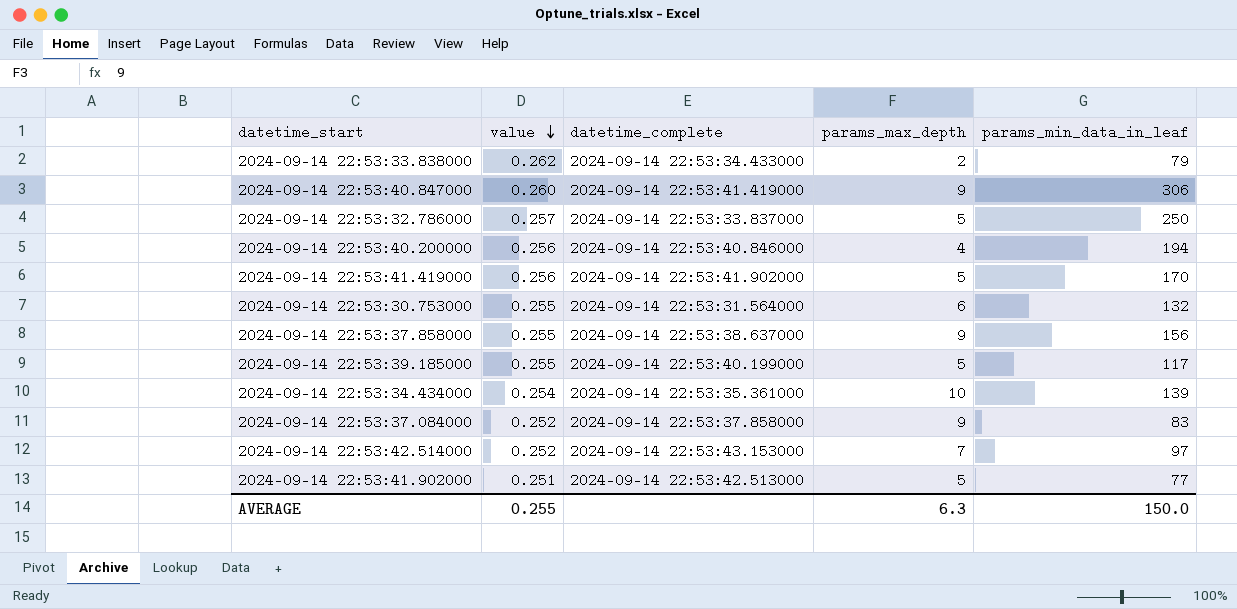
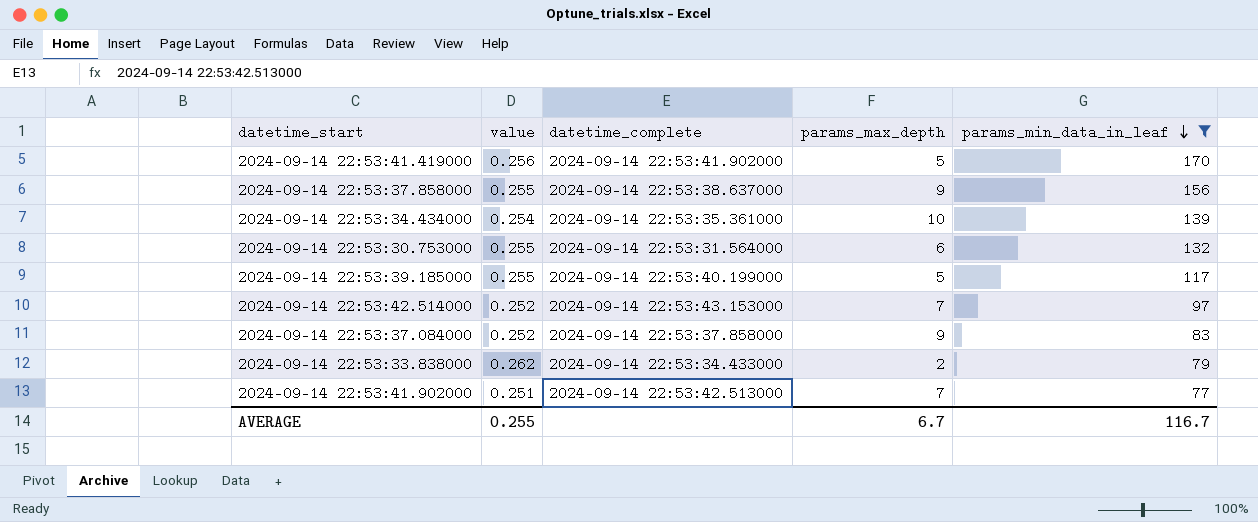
filter: none -> params_min_data_in_leaf <= 170
row order: value descending -> params_min_data_in_leaf descending
2024-09-14 22:53:41.902000 | params_max_depth: 5 -> 7
AVERAGE | params_max_depth: 6.3 -> 6.7
AVERAGE | params_min_data_in_leaf: 150.0 -> 116.7

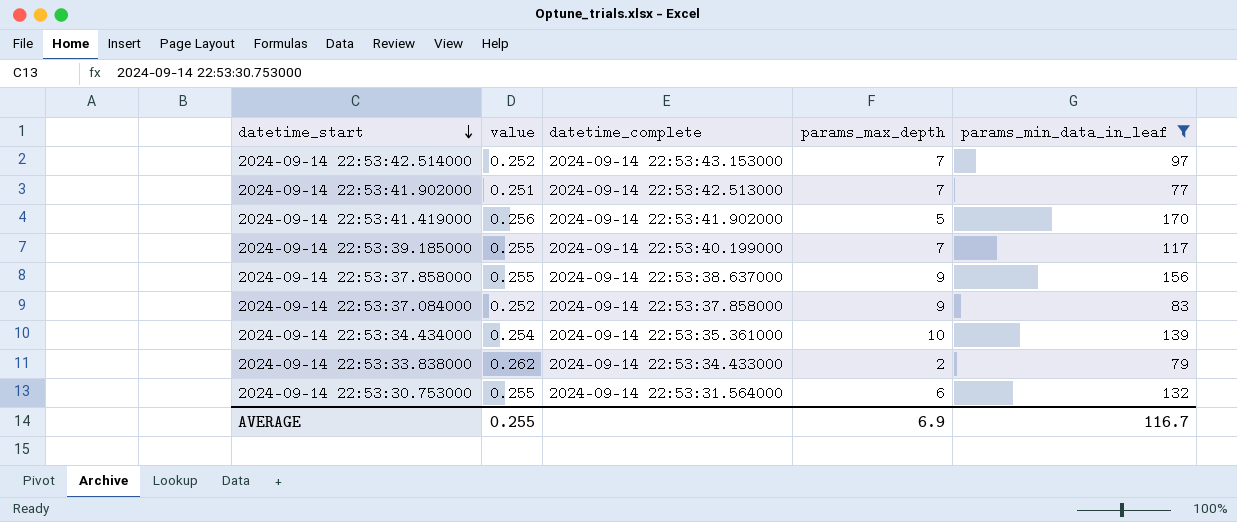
row order: params_min_data_in_leaf descending -> datetime_start descending
2024-09-14 22:53:39.185000 | params_max_depth: 5 -> 7
AVERAGE | params_max_depth: 6.7 -> 6.9

